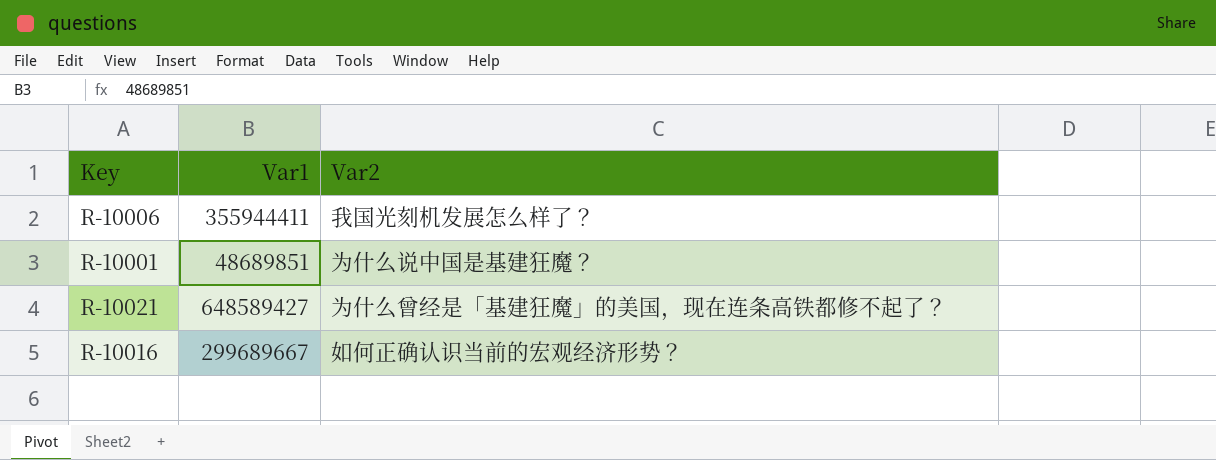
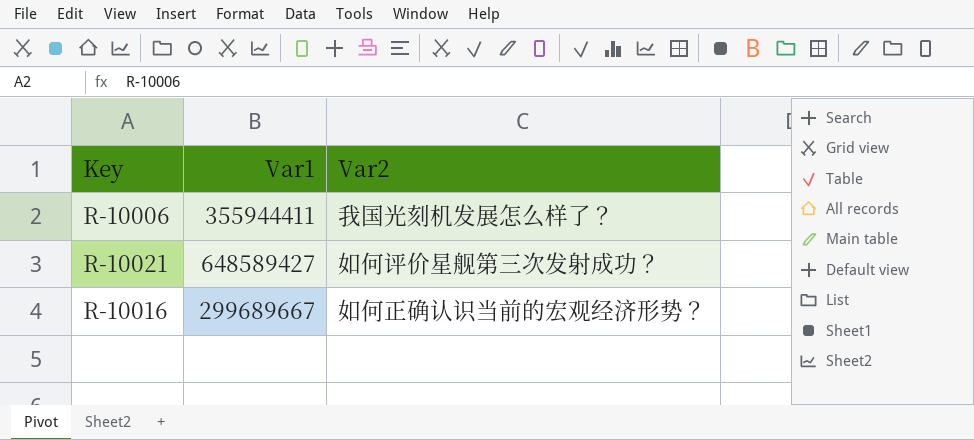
row R-10001: 48689851 | 为什么说中国是基建狂魔？ -> none
R-10021 | Var2: 为什么曾经是「基建狂魔」的美国，现在连条高铁都修不起了？ -> 如何评价星舰第三次发射成功？

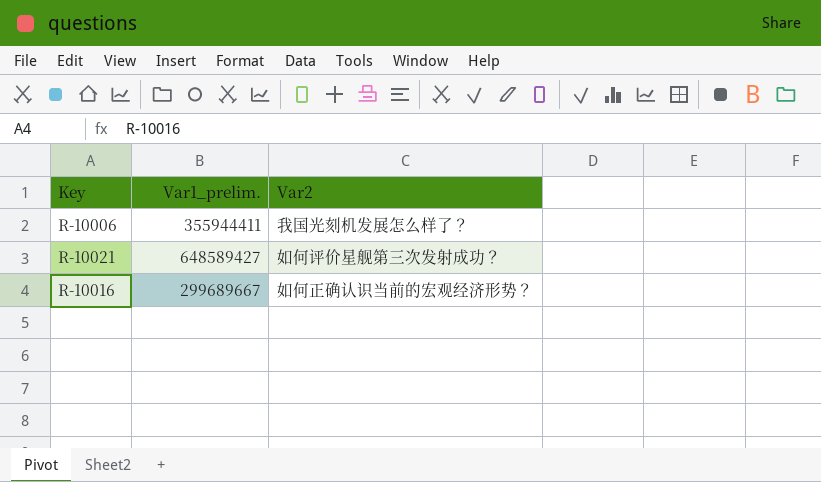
column name: Var1 -> Var1_prelim.

